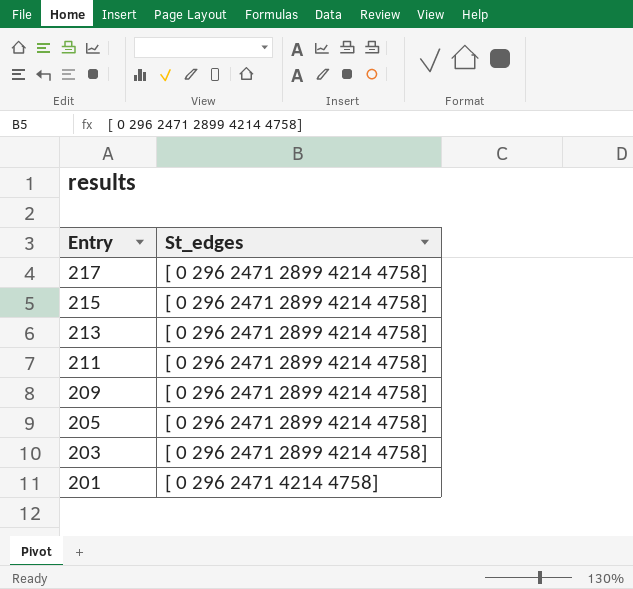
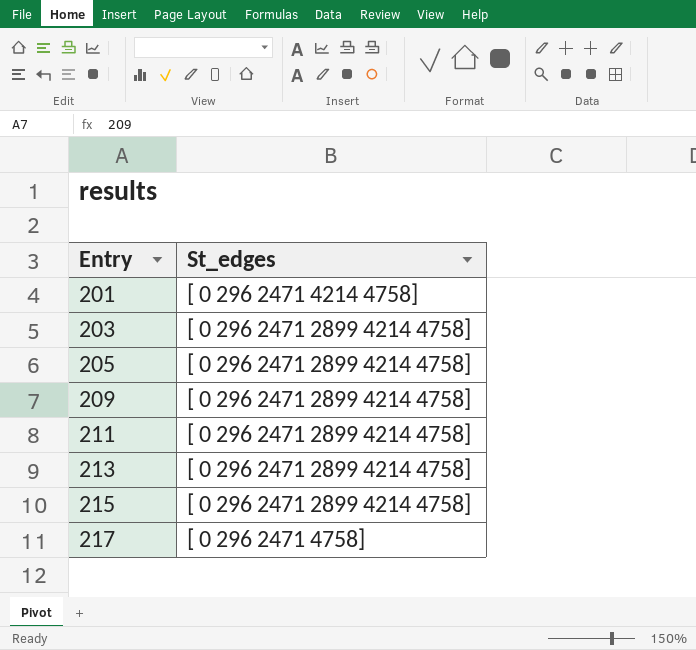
row order: Entry descending -> Entry ascending
217 | St_edges: [ 0 296 2471 2899 4214 4758] -> [ 0 296 2471 4758]

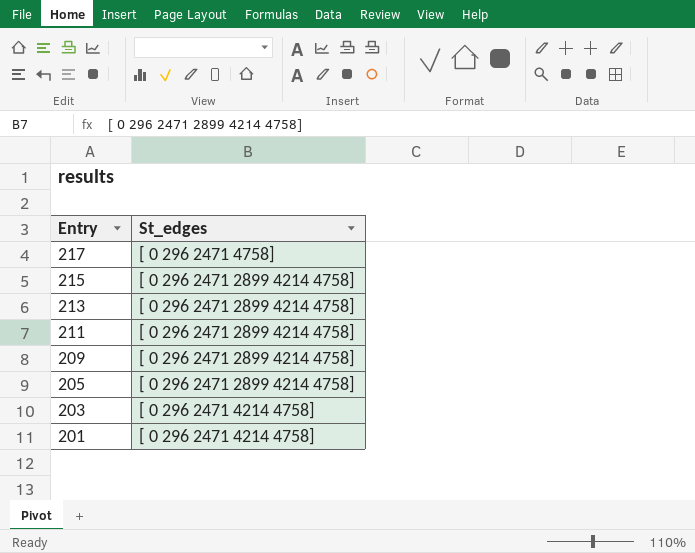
row order: Entry ascending -> Entry descending
203 | St_edges: [ 0 296 2471 2899 4214 4758] -> [ 0 296 2471 4214 4758]

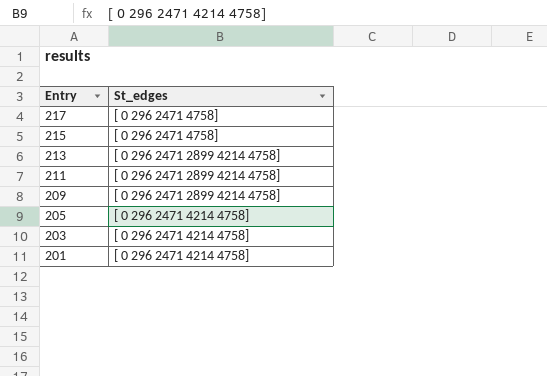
215 | St_edges: [ 0 296 2471 2899 4214 4758] -> [ 0 296 2471 4758]
205 | St_edges: [ 0 296 2471 2899 4214 4758] -> [ 0 296 2471 4214 4758]

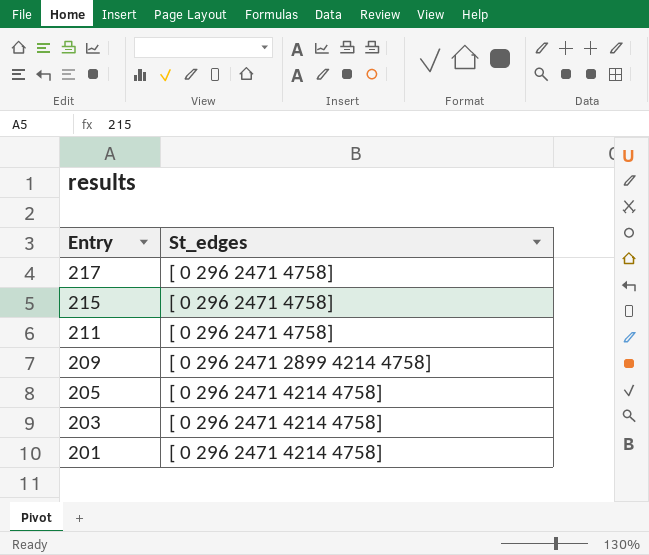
row 213: [ 0 296 2471 2899 4214 4758] -> none
211 | St_edges: [ 0 296 2471 2899 4214 4758] -> [ 0 296 2471 4758]

